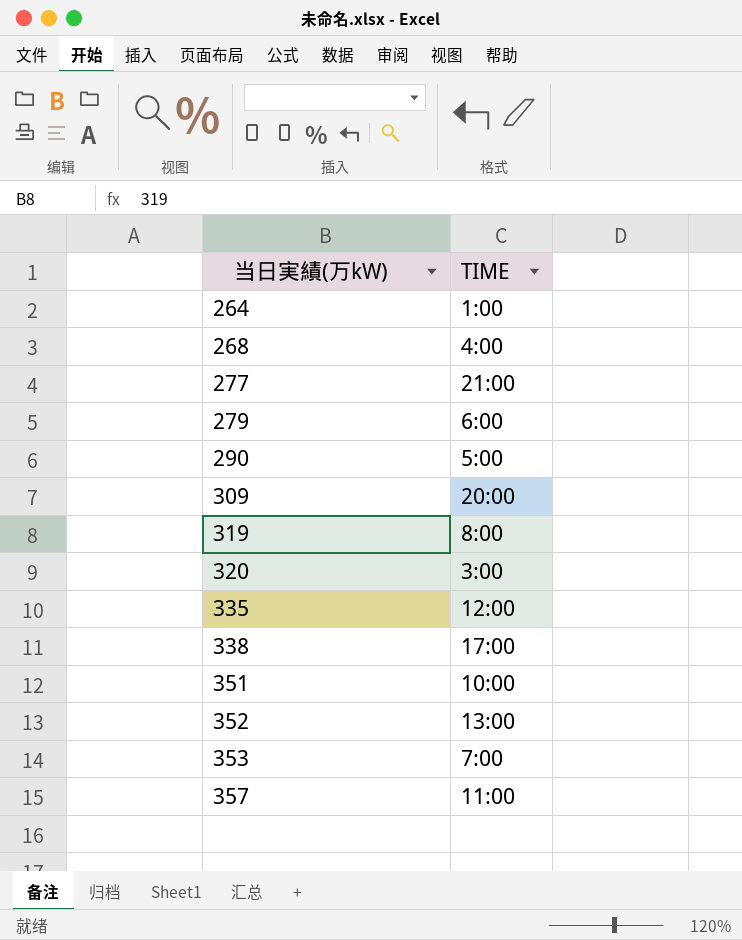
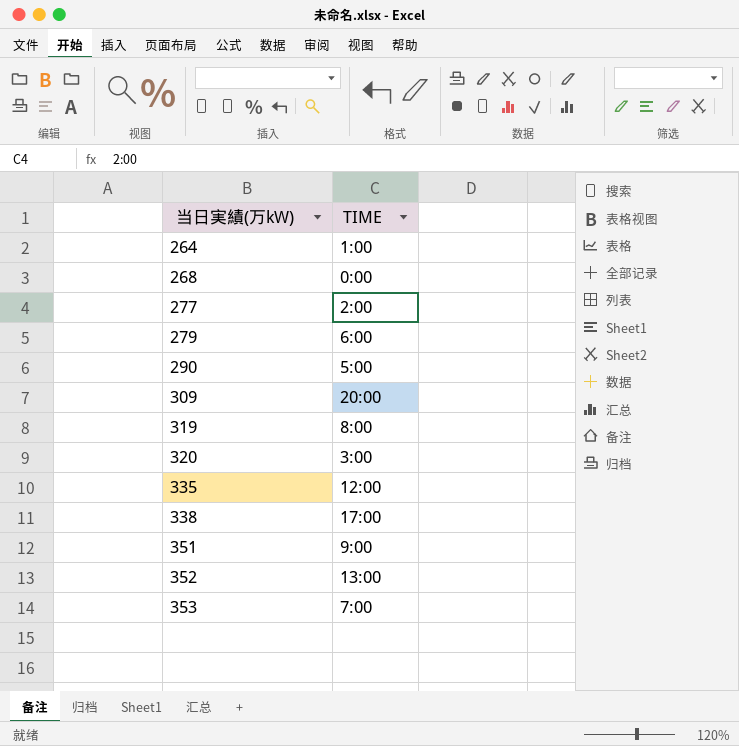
row 357: 11:00 -> none
268 | TIME: 4:00 -> 0:00
277 | TIME: 21:00 -> 2:00
351 | TIME: 10:00 -> 9:00

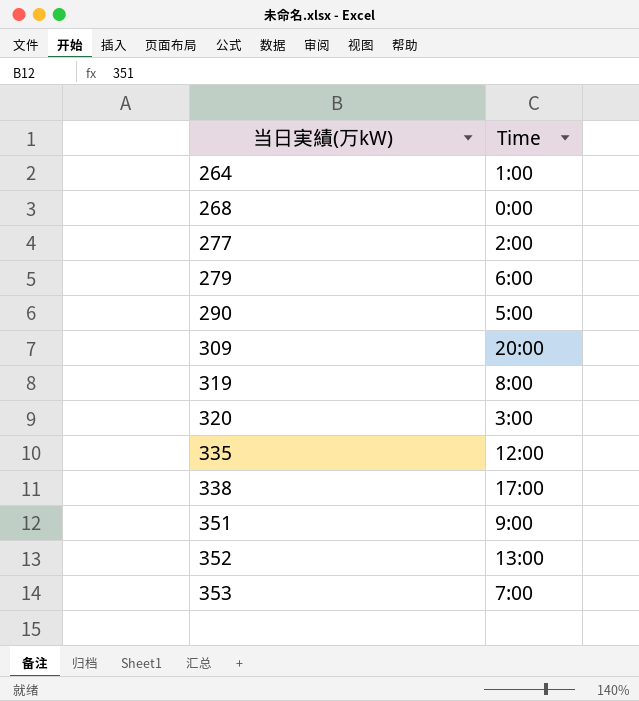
column name: TIME -> Time

